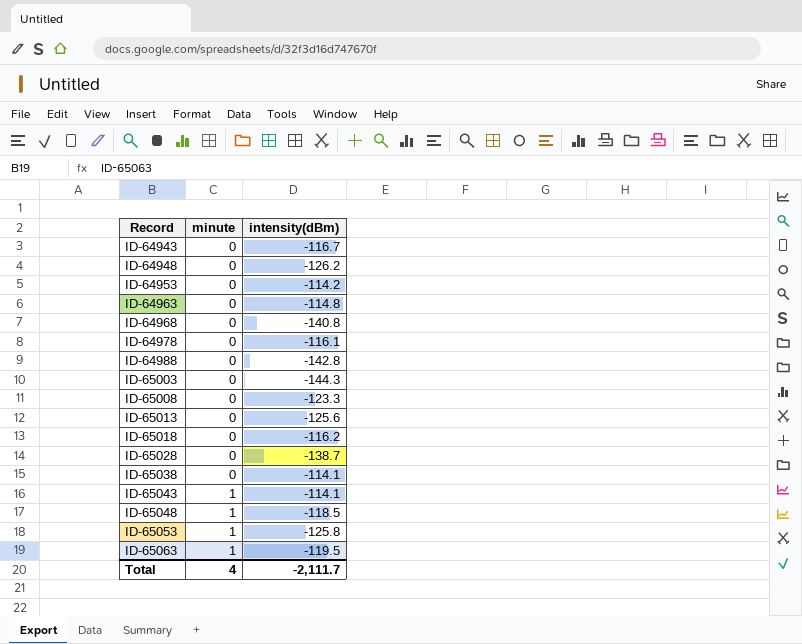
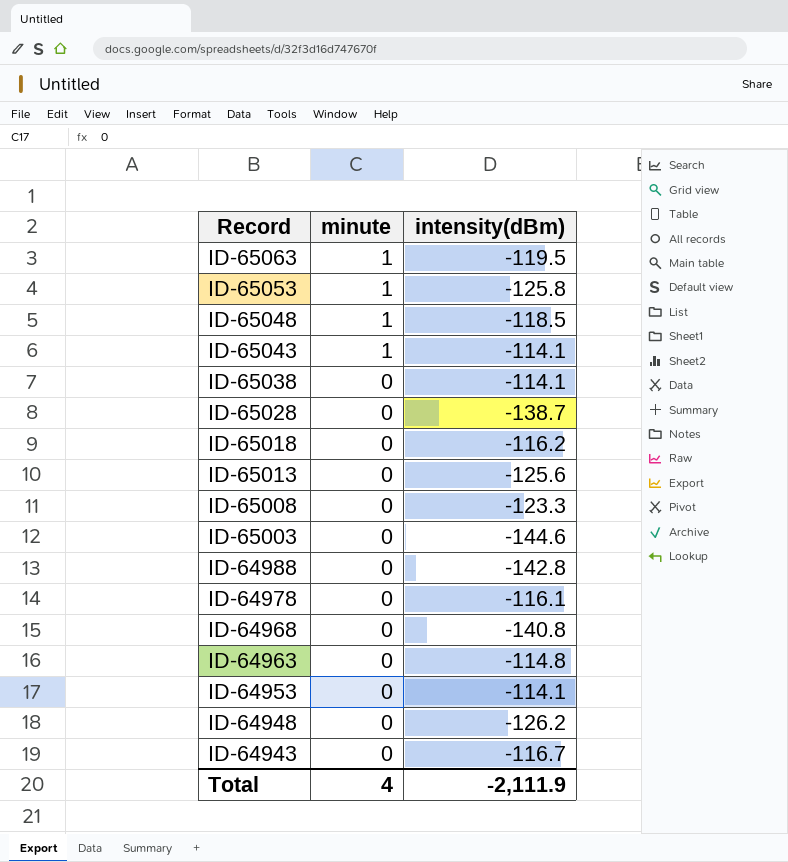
row order: Record ascending -> Record descending
ID-65003 | intensity(dBm): -144.3 -> -144.6
ID-64953 | intensity(dBm): -114.2 -> -114.1
Total | intensity(dBm): -2,111.7 -> -2,111.9

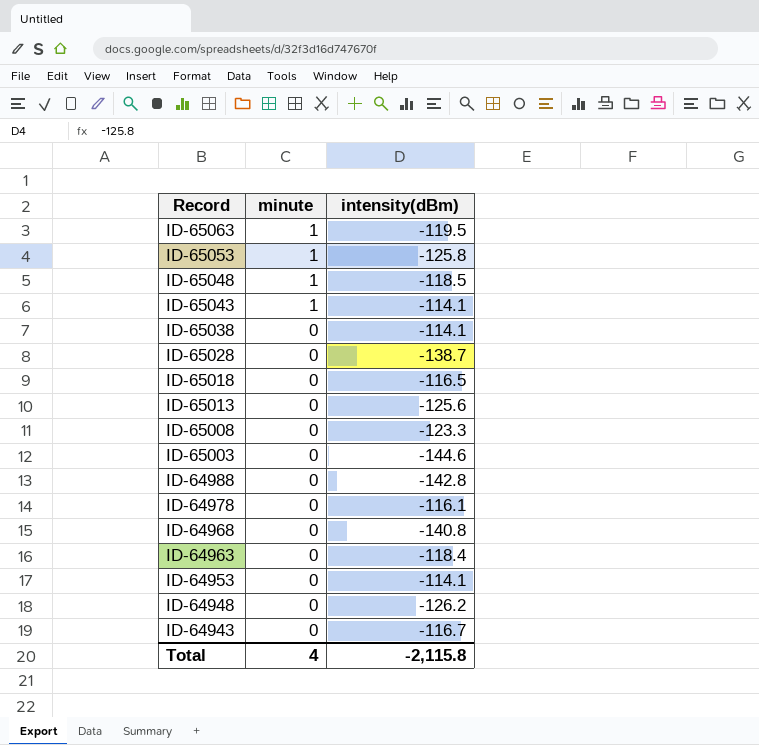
ID-65018 | intensity(dBm): -116.2 -> -116.5
ID-64963 | intensity(dBm): -114.8 -> -118.4
Total | intensity(dBm): -2,111.9 -> -2,115.8

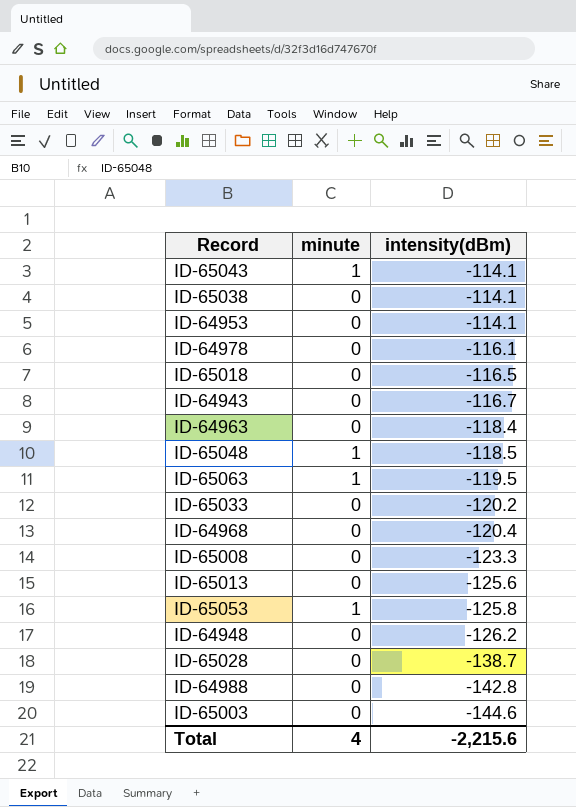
row order: Record descending -> intensity(dBm) descending
row ID-65033: none -> 0 | -120.2
ID-64968 | intensity(dBm): -140.8 -> -120.4
Total | intensity(dBm): -2,115.8 -> -2,215.6

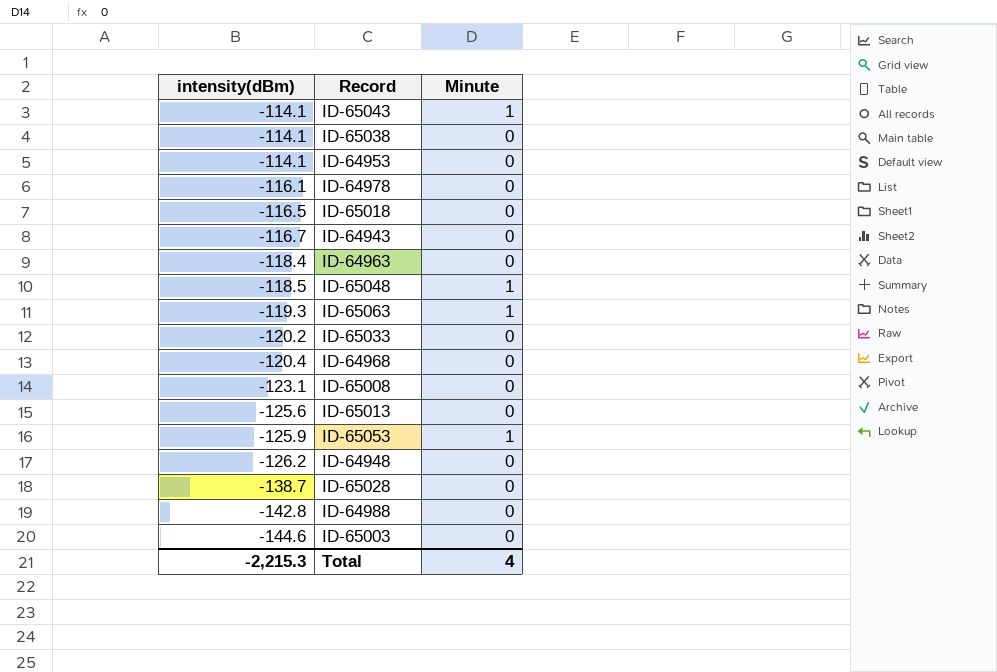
column intensity(dBm) | position: 3 -> 1
column name: minute -> Minute
ID-65063 | intensity(dBm): -119.5 -> -119.3
ID-65008 | intensity(dBm): -123.3 -> -123.1
ID-65053 | intensity(dBm): -125.8 -> -125.9
Total | intensity(dBm): -2,215.6 -> -2,215.3

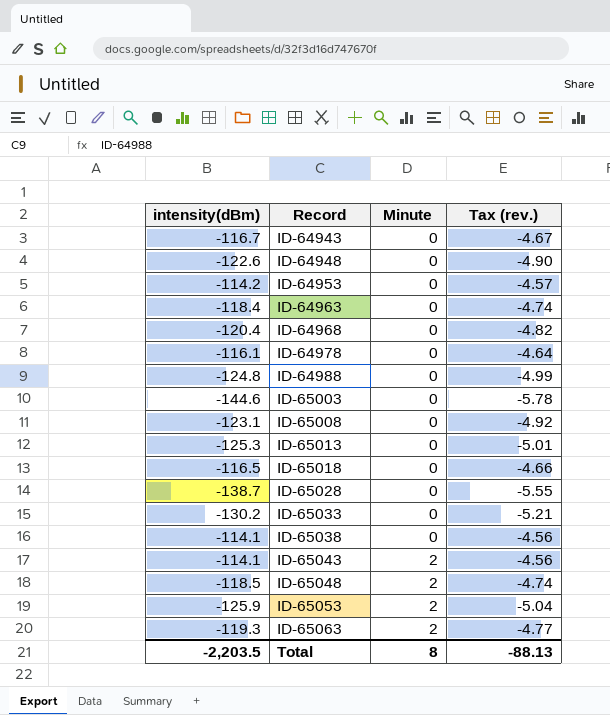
row order: intensity(dBm) descending -> Record ascending
column Tax (rev.) | formula: none -> [intensity(dBm)] * 0.04
ID-64948 | intensity(dBm): -126.2 -> -122.6
ID-64953 | intensity(dBm): -114.1 -> -114.2
ID-64988 | intensity(dBm): -142.8 -> -124.8
ID-65013 | intensity(dBm): -125.6 -> -125.3
ID-65033 | intensity(dBm): -120.2 -> -130.2
ID-65043 | Minute: 1 -> 2
ID-65048 | Minute: 1 -> 2
ID-65053 | Minute: 1 -> 2
ID-65063 | Minute: 1 -> 2
Total | intensity(dBm): -2,215.3 -> -2,203.5
Total | Minute: 4 -> 8

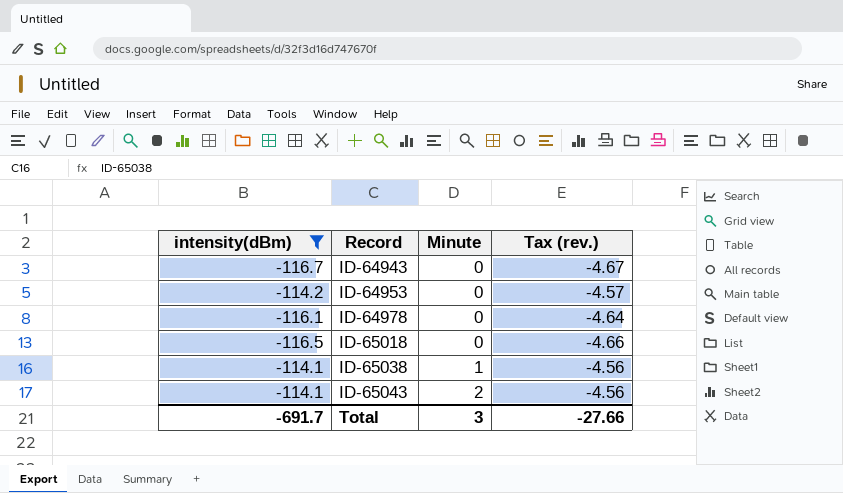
filter: none -> intensity(dBm) >= -116.7
ID-65038 | Minute: 0 -> 1
Total | intensity(dBm): -2,203.5 -> -691.7
Total | Minute: 8 -> 3
Total | Tax (rev.): -88.13 -> -27.66

